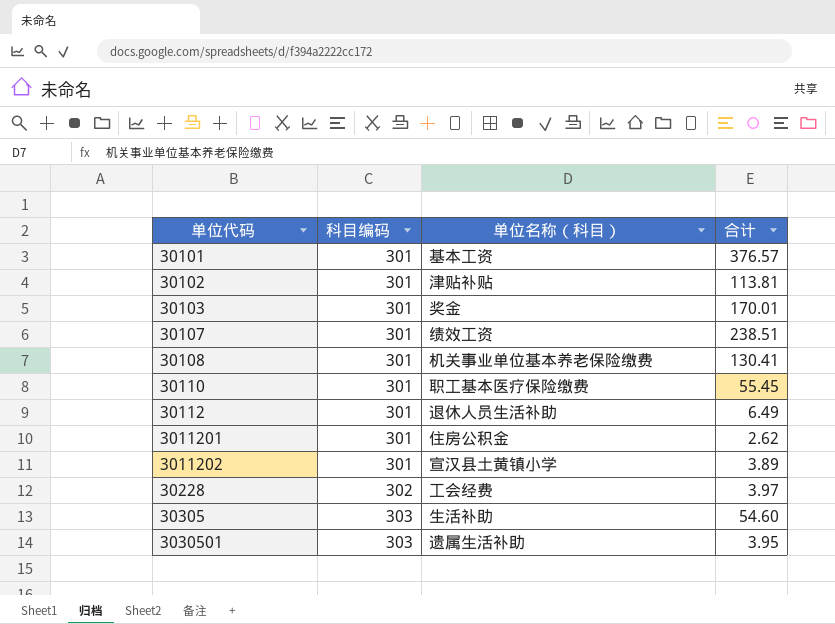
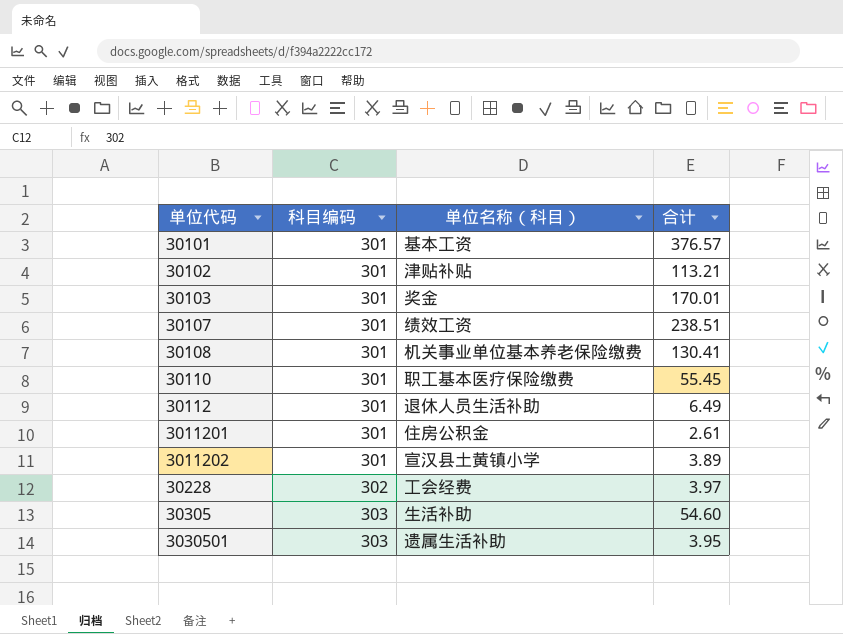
30102 | 合计: 113.81 -> 113.21
3011201 | 合计: 2.62 -> 2.61

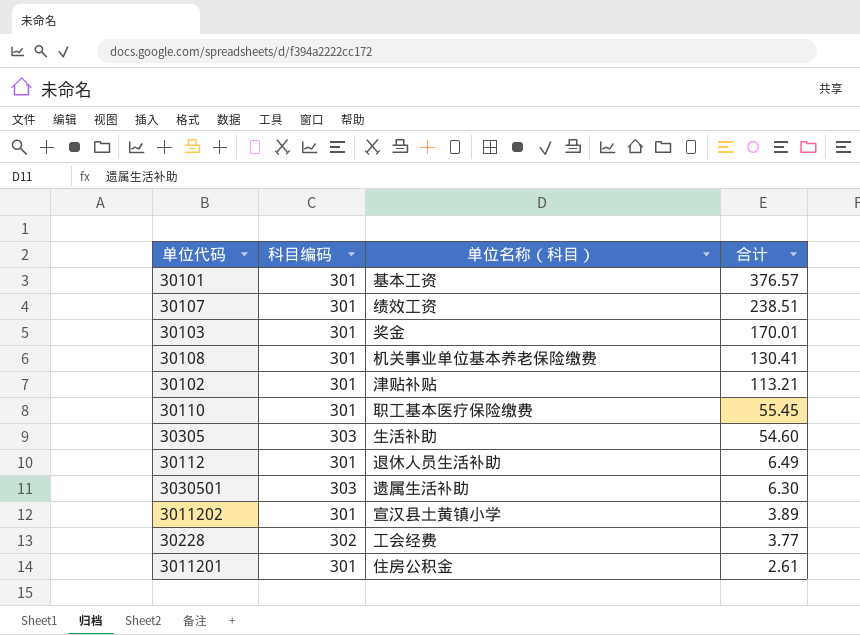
row order: 科目编码 ascending -> 合计 descending
3030501 | 合计: 3.95 -> 6.30
30228 | 合计: 3.97 -> 3.77

